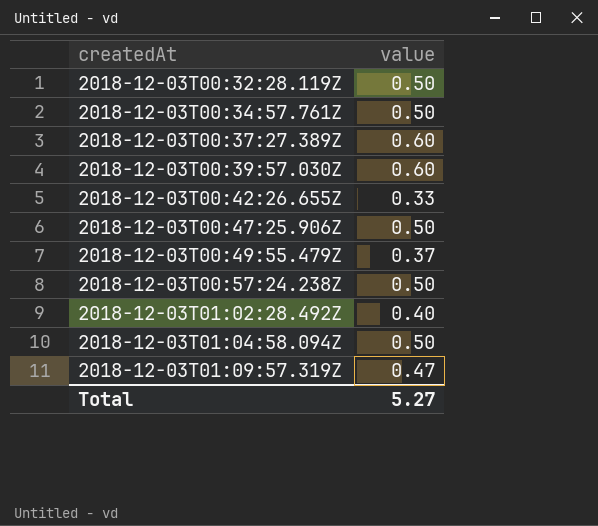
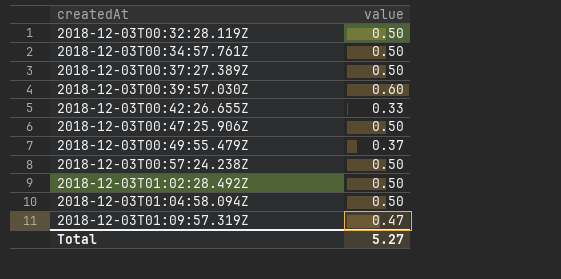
2018-12-03T00:37:27.389Z | value: 0.60 -> 0.50
2018-12-03T01:02:28.492Z | value: 0.40 -> 0.50

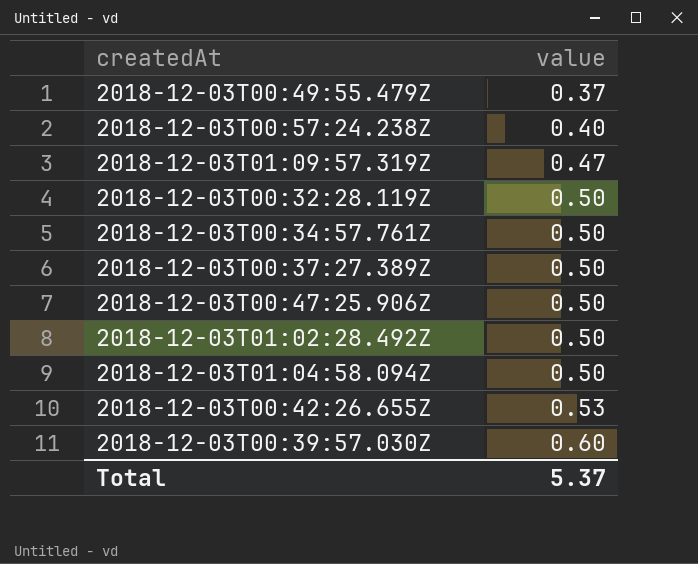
row order: createdAt ascending -> value ascending
2018-12-03T00:57:24.238Z | value: 0.50 -> 0.40
2018-12-03T00:42:26.655Z | value: 0.33 -> 0.53
Total | value: 5.27 -> 5.37

